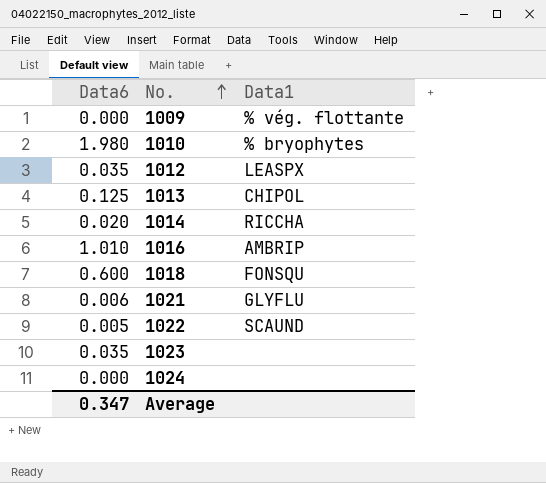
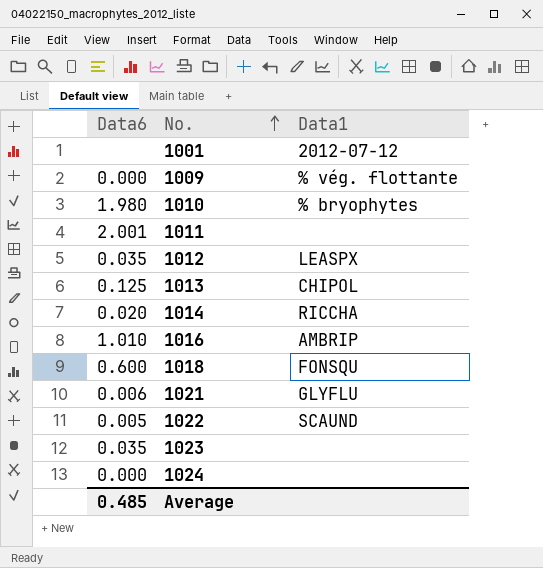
row 1001: none -> none | 2012-07-12
row 1011: none -> 2.001 | none
Average | Data6: 0.347 -> 0.485

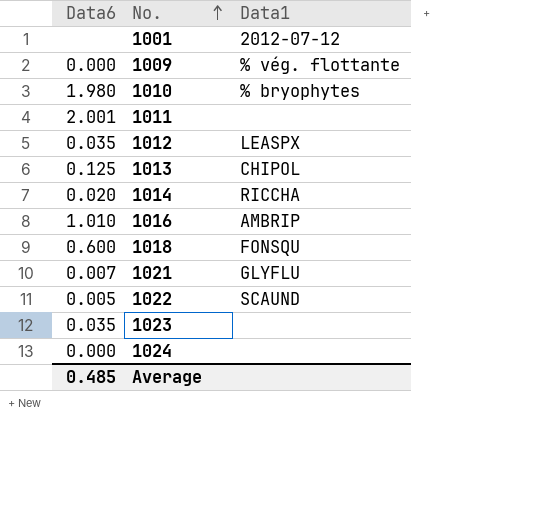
1021 | Data6: 0.006 -> 0.007

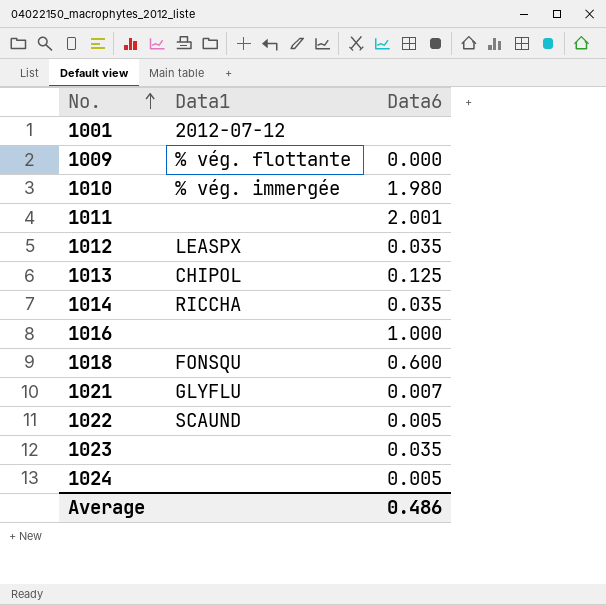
column Data6 | position: 1 -> 3
1010 | Data1: % bryophytes -> % vég. immergée
1014 | Data6: 0.020 -> 0.035
1016 | Data1: AMBRIP -> none
1016 | Data6: 1.010 -> 1.000
1024 | Data6: 0.000 -> 0.005
Average | Data6: 0.485 -> 0.486

